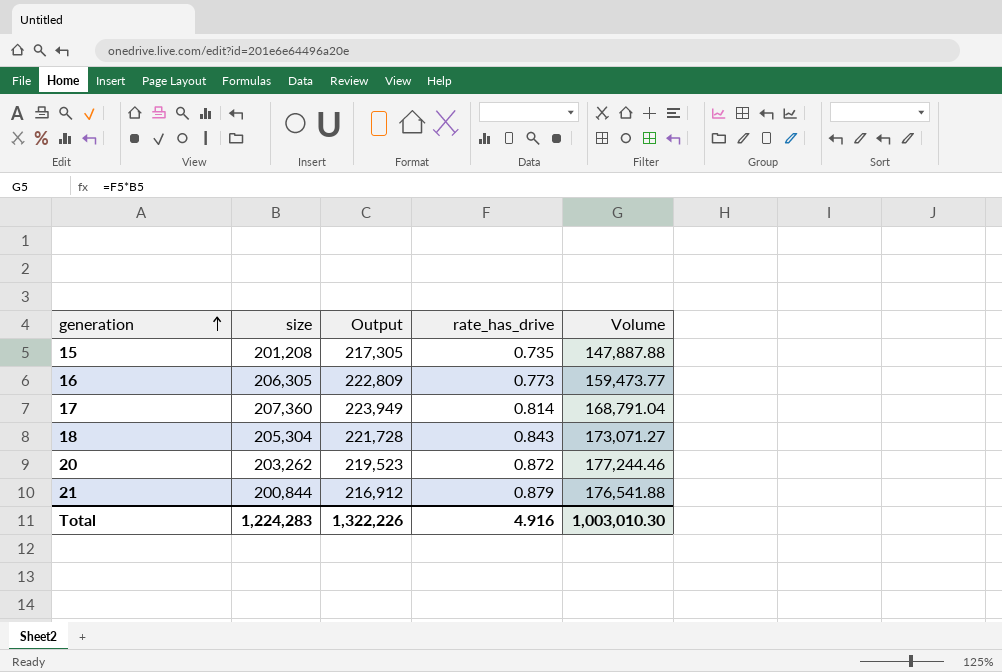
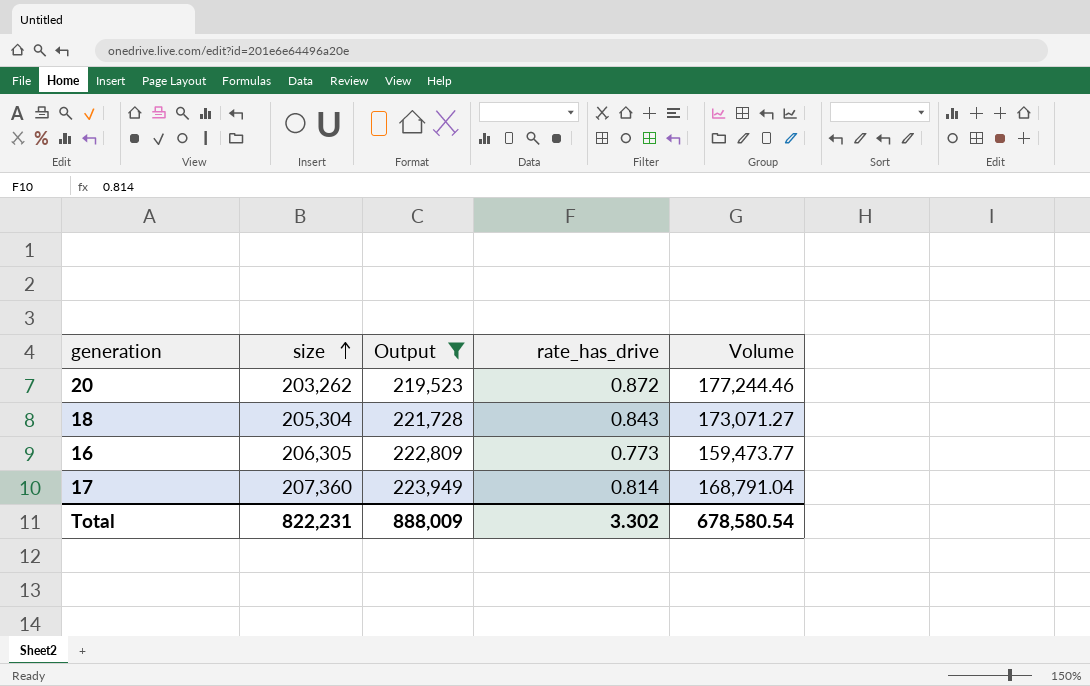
filter: none -> Output >= 219,523
row order: generation ascending -> size ascending
Total | size: 1,224,283 -> 822,231
Total | Output: 1,322,226 -> 888,009
Total | rate_has_drive: 4.916 -> 3.302
Total | Volume: 1,003,010.30 -> 678,580.54

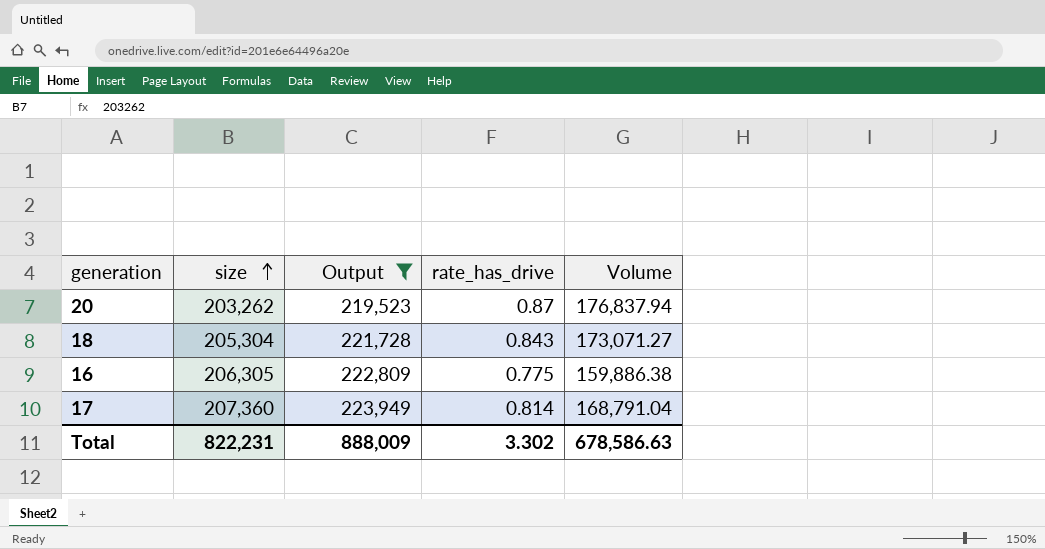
20 | rate_has_drive: 0.872 -> 0.87
20 | Volume: 177,244.46 -> 176,837.94
16 | rate_has_drive: 0.773 -> 0.775
16 | Volume: 159,473.77 -> 159,886.38
Total | Volume: 678,580.54 -> 678,586.63

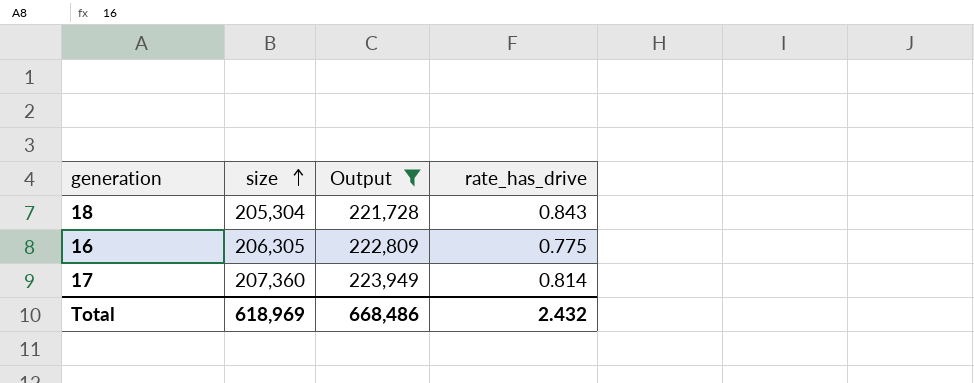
column Volume | formula: [size] * [rate_has_drive] -> none
row 20: 203,262 | 219,523 | 0.87 | 176,837.94 -> none
Total | size: 822,231 -> 618,969
Total | Output: 888,009 -> 668,486
Total | rate_has_drive: 3.302 -> 2.432

